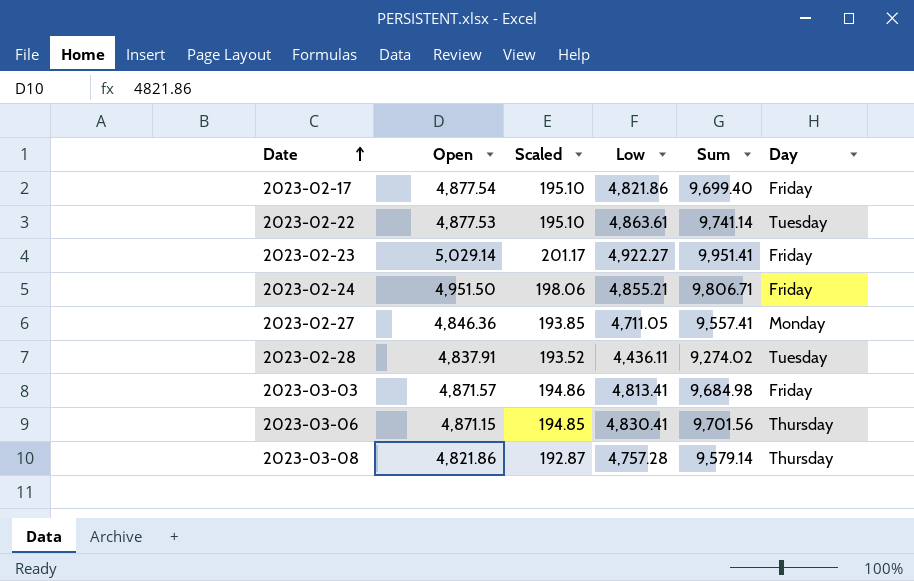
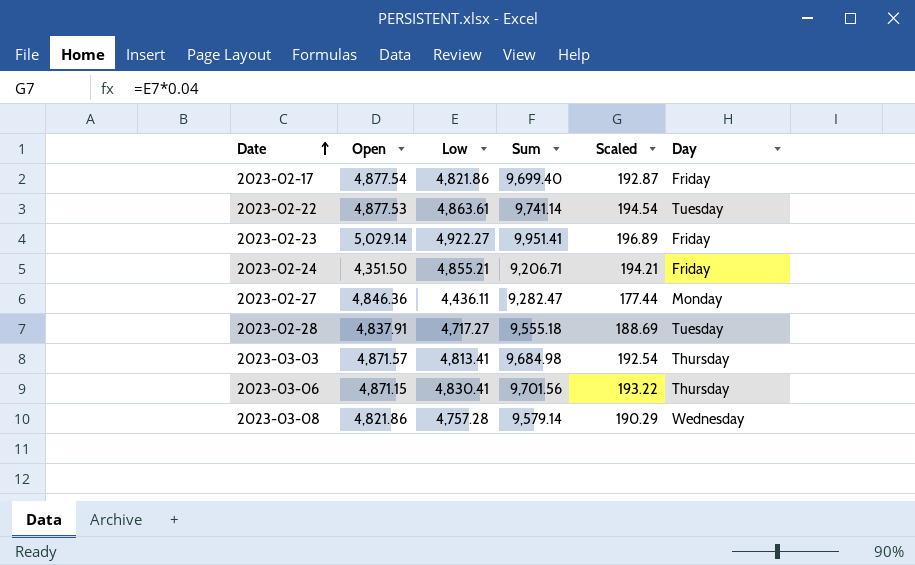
column Scaled | formula: [Open] * 0.04 -> [Low] * 0.04
column Scaled | position: 3 -> 5
2023-02-24 | Open: 4,951.50 -> 4,351.50
2023-02-24 | Sum: 9,806.71 -> 9,206.71
2023-02-27 | Low: 4,711.05 -> 4,436.11
2023-02-27 | Sum: 9,557.41 -> 9,282.47
2023-02-28 | Low: 4,436.11 -> 4,717.27
2023-02-28 | Sum: 9,274.02 -> 9,555.18
2023-03-03 | Day: Friday -> Thursday
2023-03-08 | Day: Thursday -> Wednesday

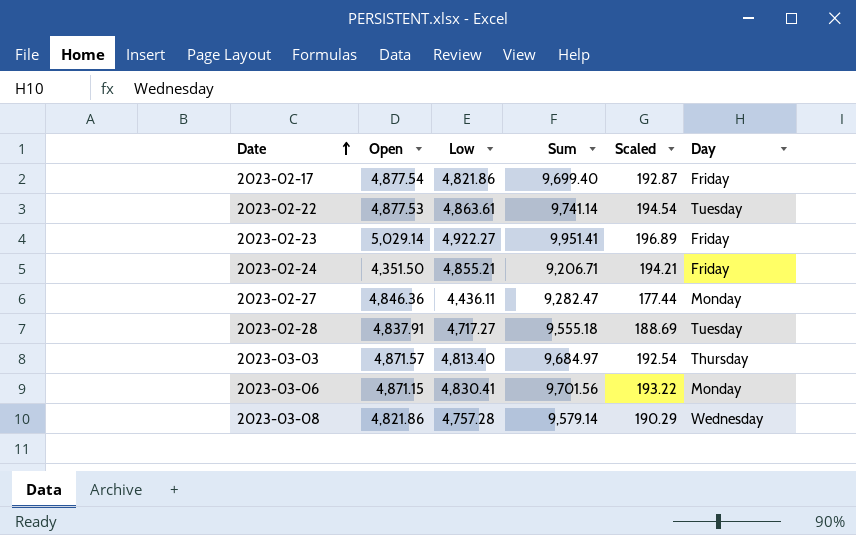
2023-03-03 | Low: 4,813.41 -> 4,813.40
2023-03-03 | Sum: 9,684.98 -> 9,684.97
2023-03-06 | Day: Thursday -> Monday

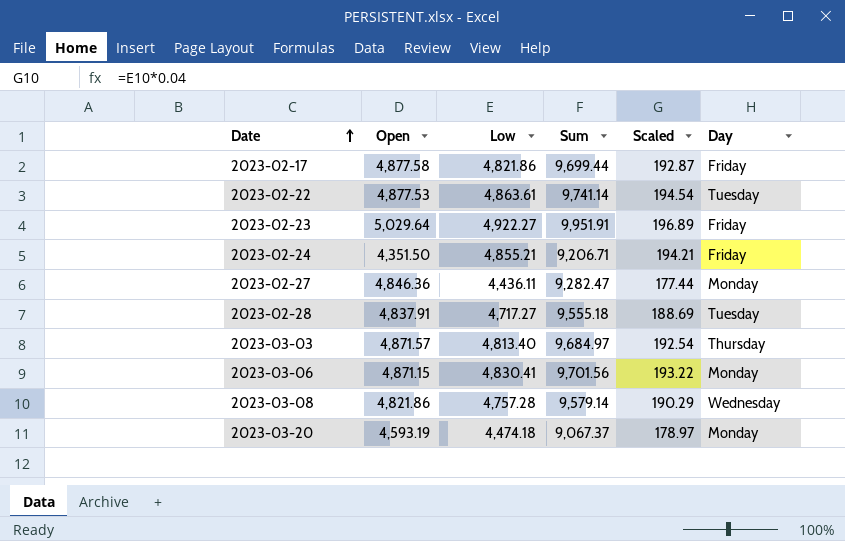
2023-02-17 | Open: 4,877.54 -> 4,877.58
2023-02-17 | Sum: 9,699.40 -> 9,699.44
2023-02-23 | Open: 5,029.14 -> 5,029.64
2023-02-23 | Sum: 9,951.41 -> 9,951.91
row 2023-03-20: none -> 4,593.19 | 4,474.18 | 9,067.37 | 178.97 | Monday

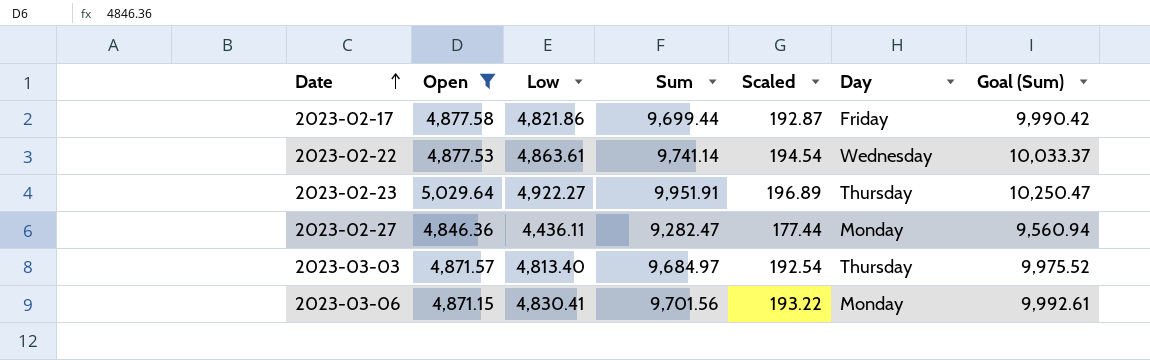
filter: none -> Open >= 4,846.36
column Goal (Sum) | formula: none -> [Sum] * 1.03
2023-02-22 | Day: Tuesday -> Wednesday
2023-02-23 | Day: Friday -> Thursday

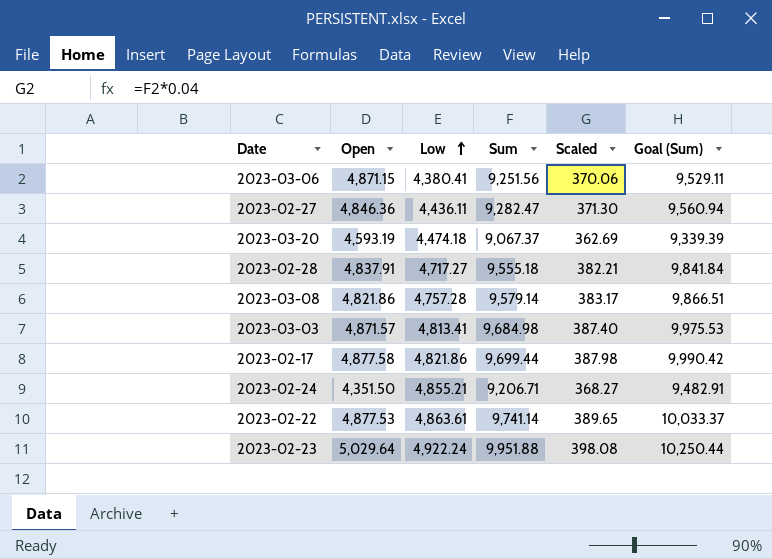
filter: Open >= 4,846.36 -> none
row order: Date ascending -> Low ascending
column Day | position: 6 -> none
column Scaled | formula: [Low] * 0.04 -> [Sum] * 0.04
2023-03-06 | Low: 4,830.41 -> 4,380.41
2023-03-06 | Sum: 9,701.56 -> 9,251.56
2023-03-06 | Goal (Sum): 9,992.61 -> 9,529.11
2023-03-03 | Low: 4,813.40 -> 4,813.41
2023-03-03 | Sum: 9,684.97 -> 9,684.98
2023-03-03 | Goal (Sum): 9,975.52 -> 9,975.53
2023-02-23 | Low: 4,922.27 -> 4,922.24
2023-02-23 | Sum: 9,951.91 -> 9,951.88
2023-02-23 | Goal (Sum): 10,250.47 -> 10,250.44

